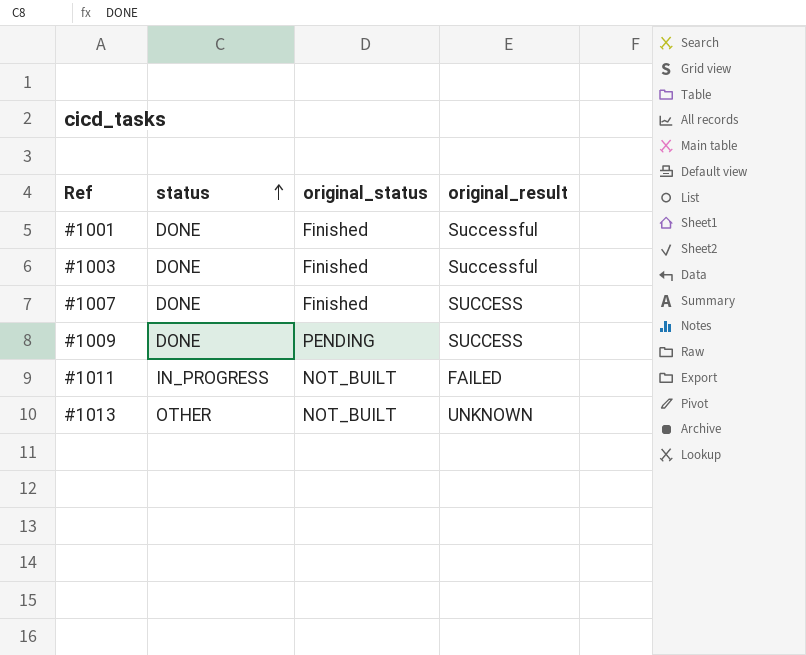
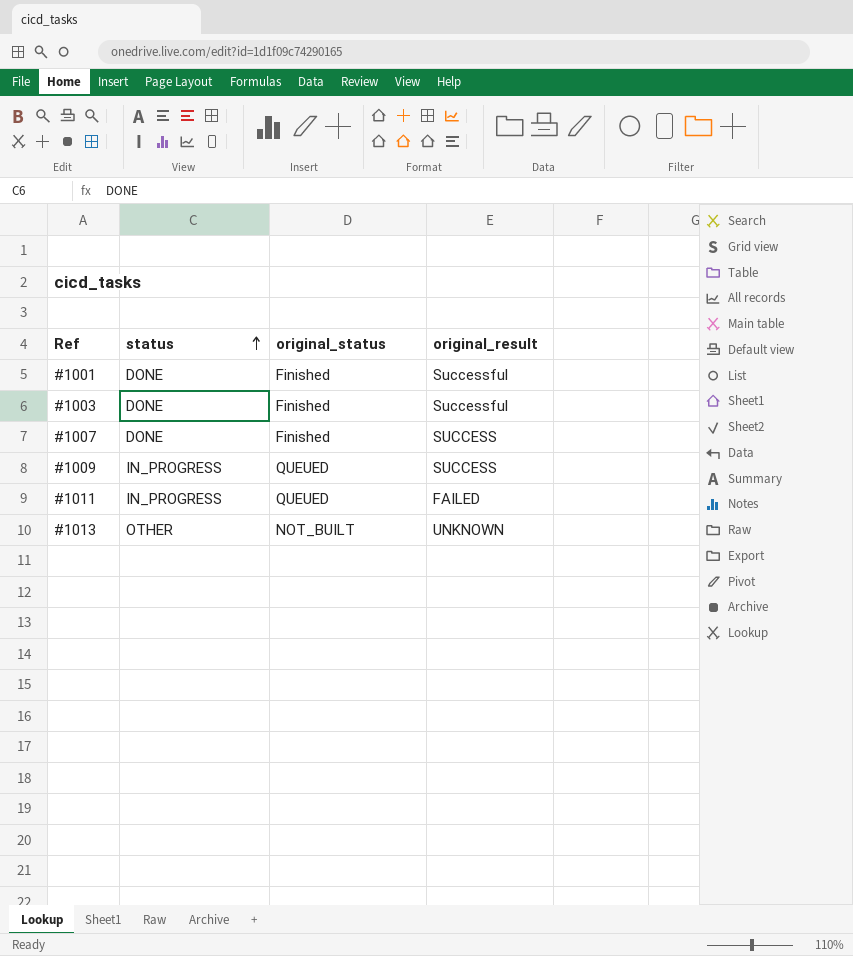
#1009 | status: DONE -> IN_PROGRESS
#1009 | original_status: PENDING -> QUEUED
#1011 | original_status: NOT_BUILT -> QUEUED

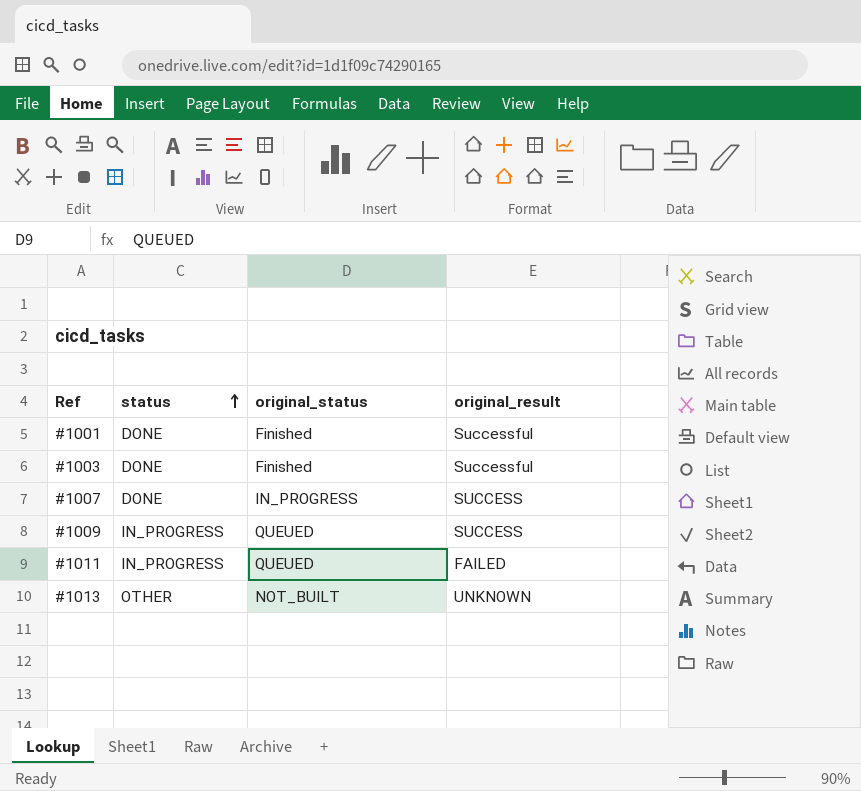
#1007 | original_status: Finished -> IN_PROGRESS

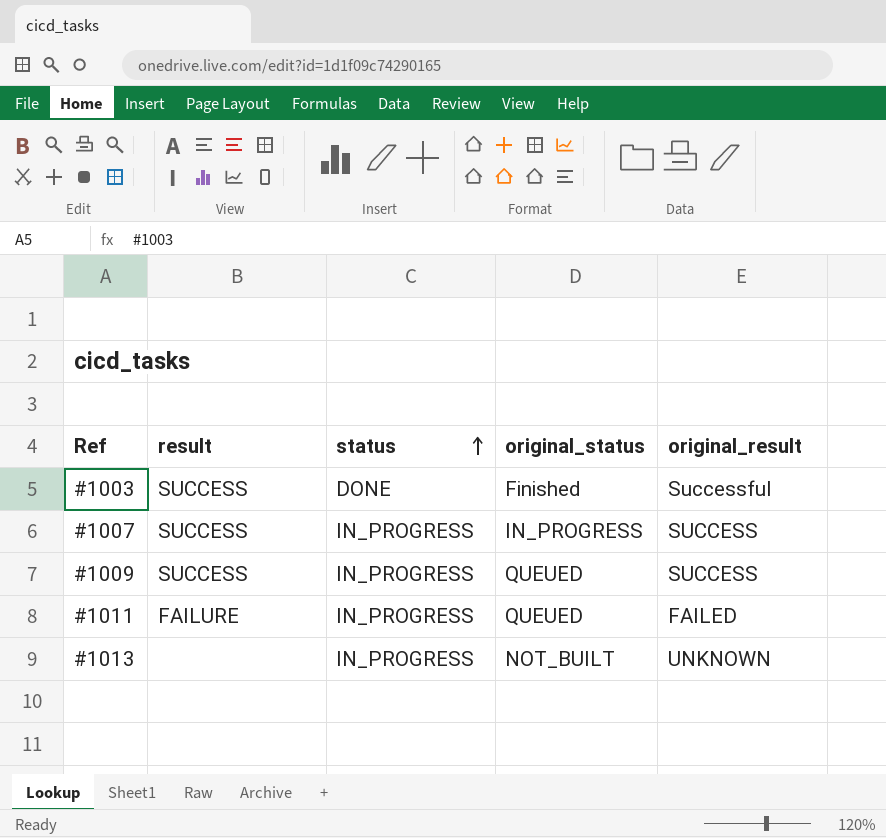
column result | position: none -> 2
row #1001: DONE | Finished | Successful -> none
#1007 | status: DONE -> IN_PROGRESS
#1013 | status: OTHER -> IN_PROGRESS

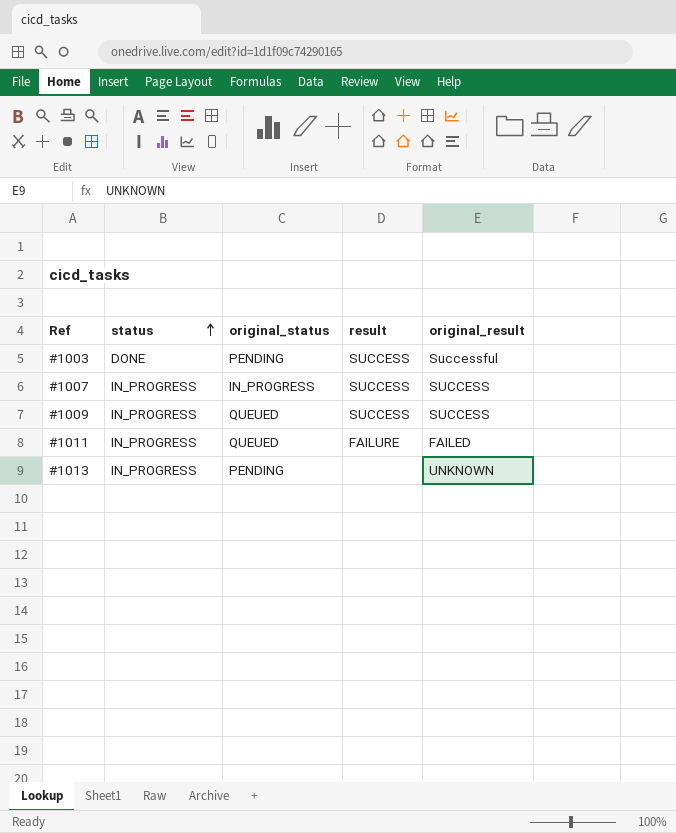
column result | position: 2 -> 4
#1003 | original_status: Finished -> PENDING
#1013 | original_status: NOT_BUILT -> PENDING

